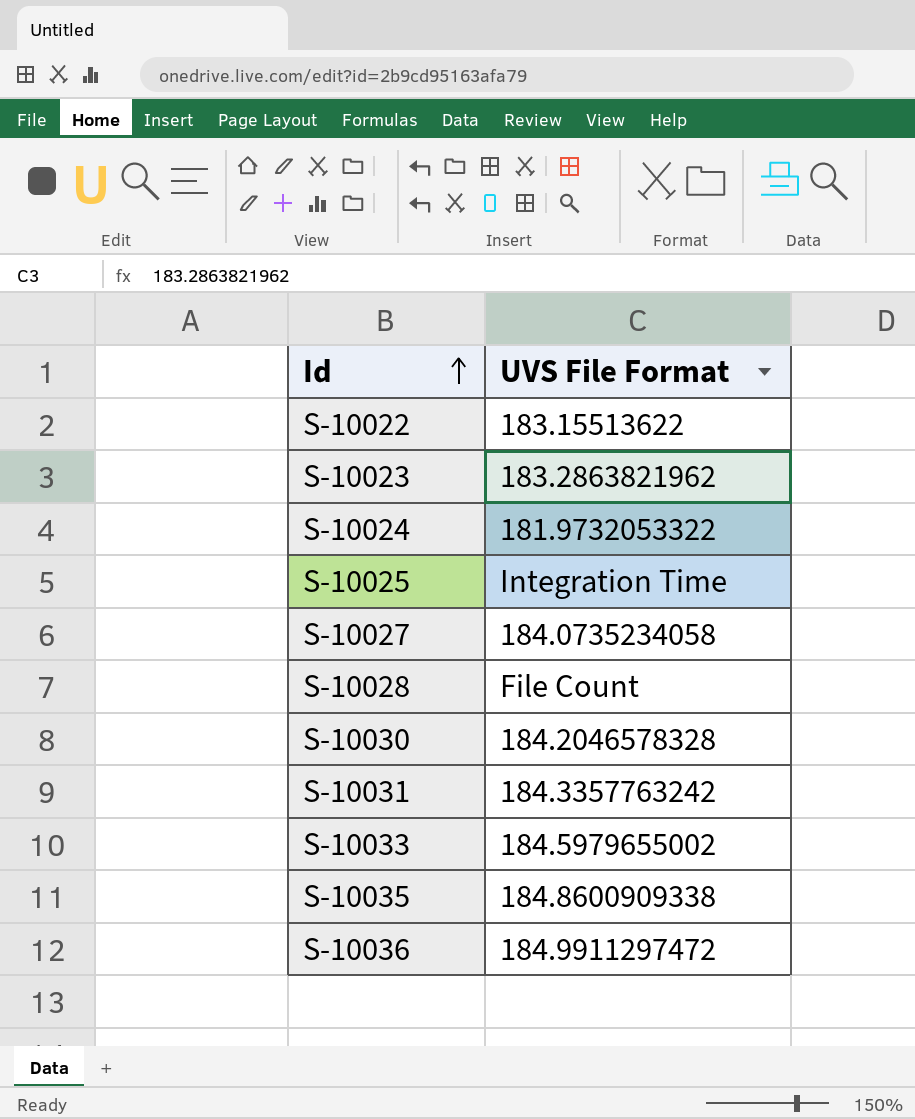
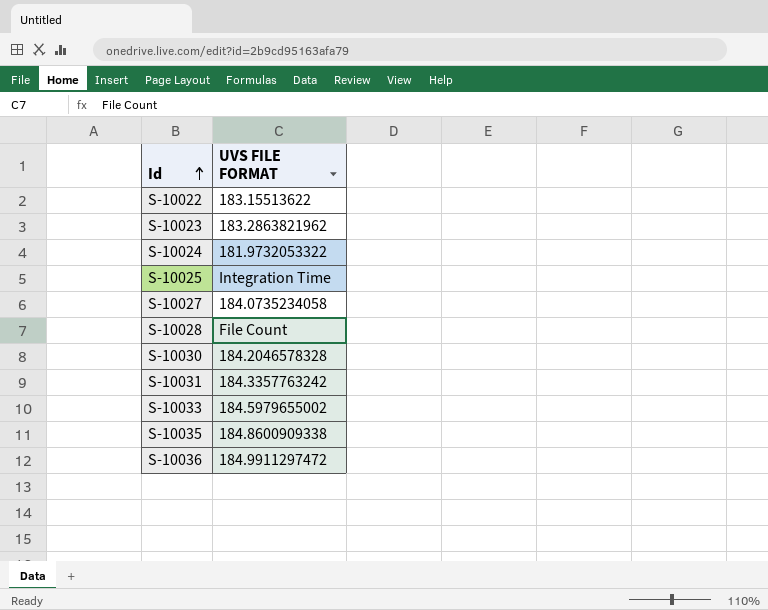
column name: UVS File Format -> UVS FILE FORMAT

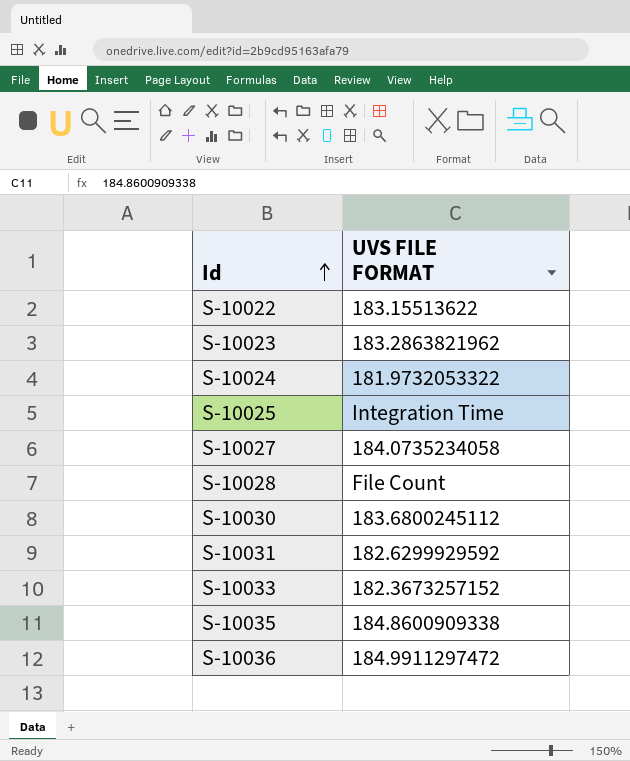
S-10030 | UVS FILE FORMAT: 184.2046578328 -> 183.6800245112
S-10031 | UVS FILE FORMAT: 184.3357763242 -> 182.6299929592
S-10033 | UVS FILE FORMAT: 184.5979655002 -> 182.3673257152

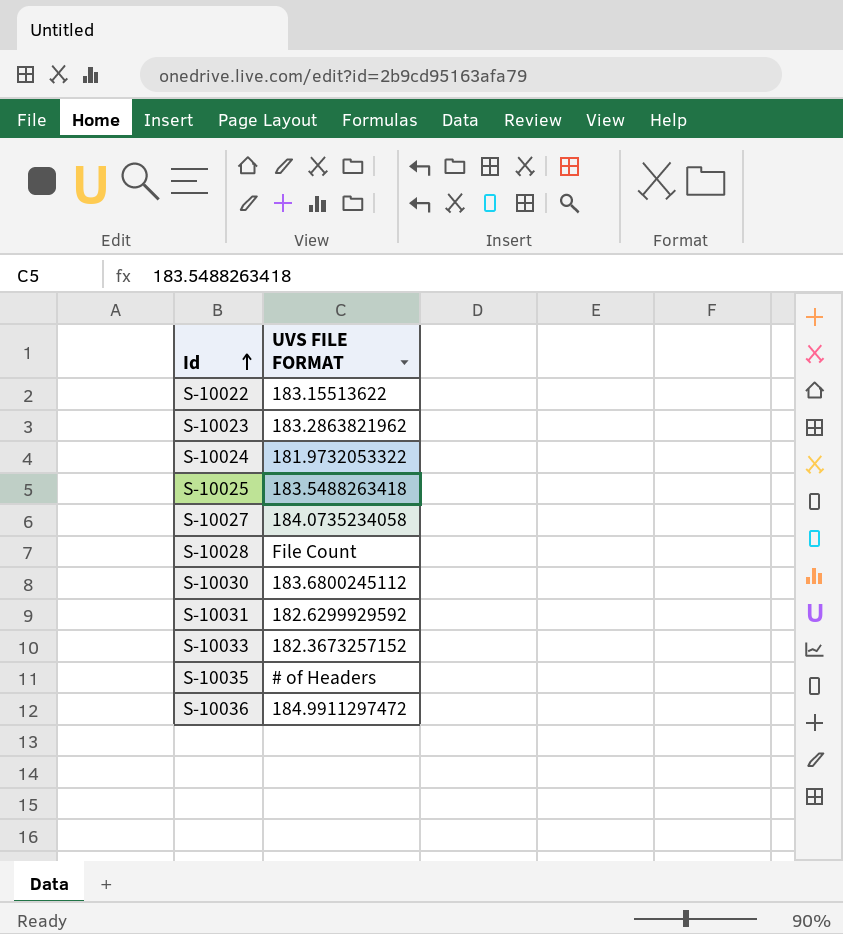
S-10025 | UVS FILE FORMAT: Integration Time -> 183.5488263418
S-10035 | UVS FILE FORMAT: 184.8600909338 -> # of Headers

